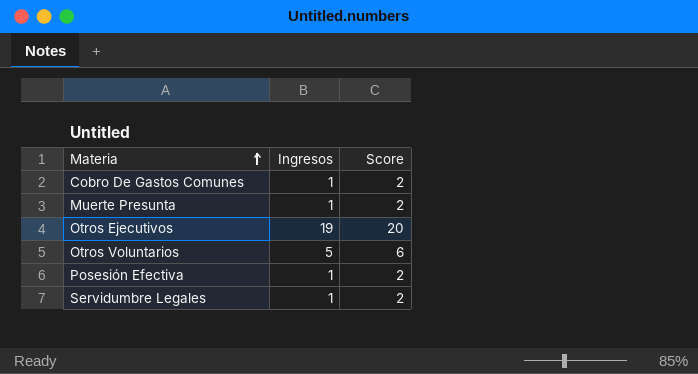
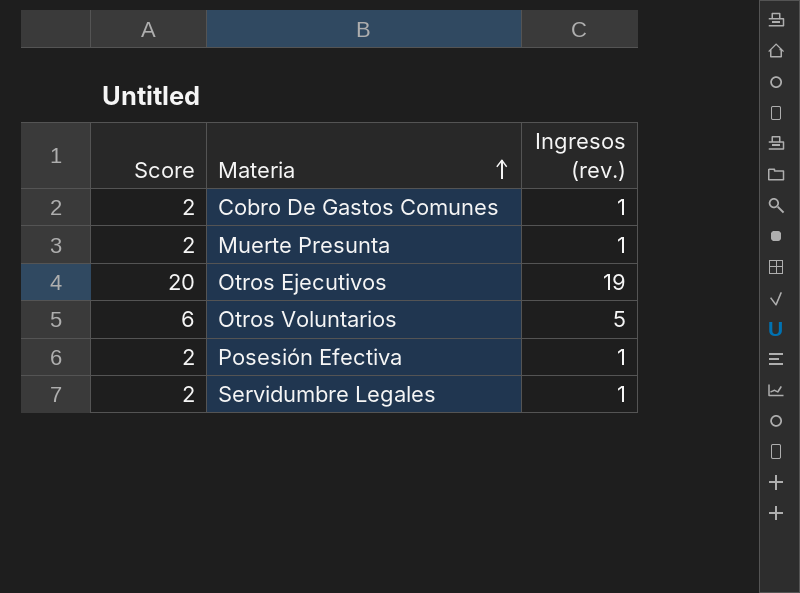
column Score | position: 3 -> 1
column name: Ingresos -> Ingresos (rev.)

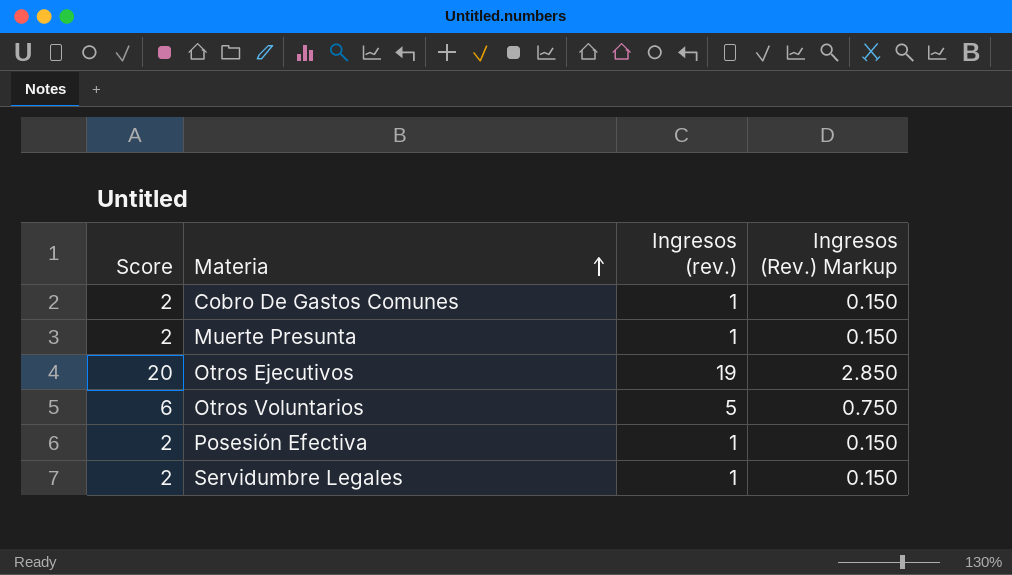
column Ingresos (Rev.) Markup | formula: none -> [Ingresos (rev.)] * 0.15

